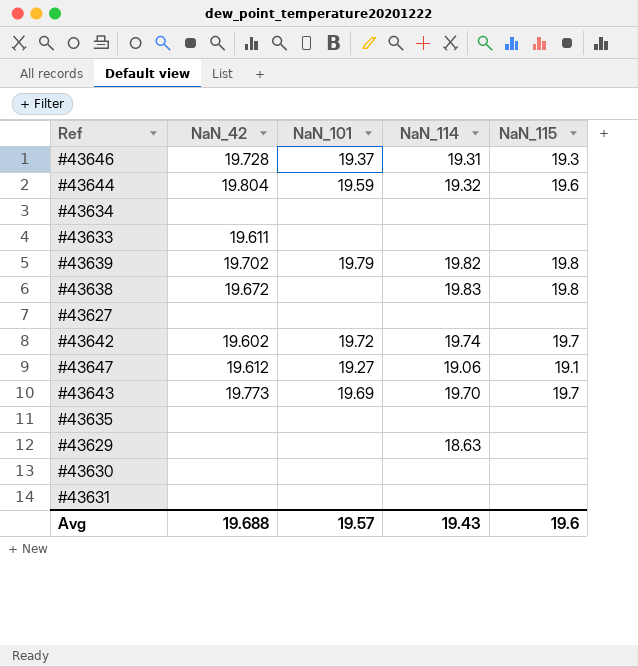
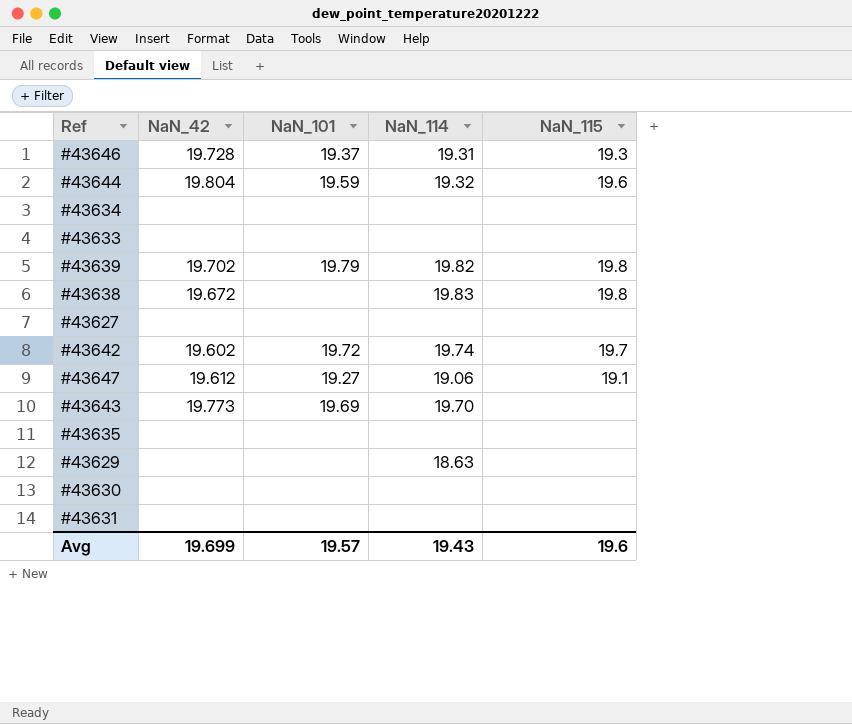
#43633 | NaN_42: 19.611 -> none
#43643 | NaN_115: 19.7 -> none
Avg | NaN_42: 19.688 -> 19.699

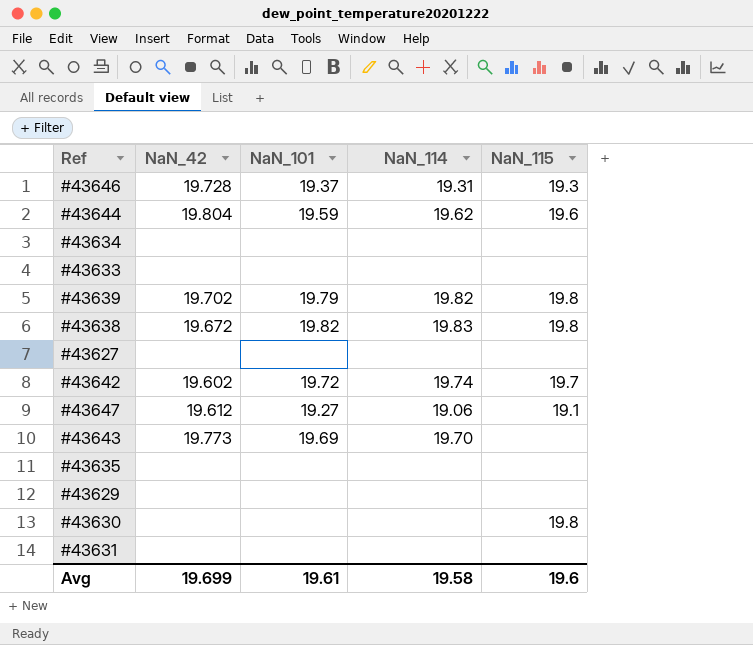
#43644 | NaN_114: 19.32 -> 19.62
#43638 | NaN_101: none -> 19.82
#43629 | NaN_114: 18.63 -> none
#43630 | NaN_115: none -> 19.8
Avg | NaN_101: 19.57 -> 19.61
Avg | NaN_114: 19.43 -> 19.58

